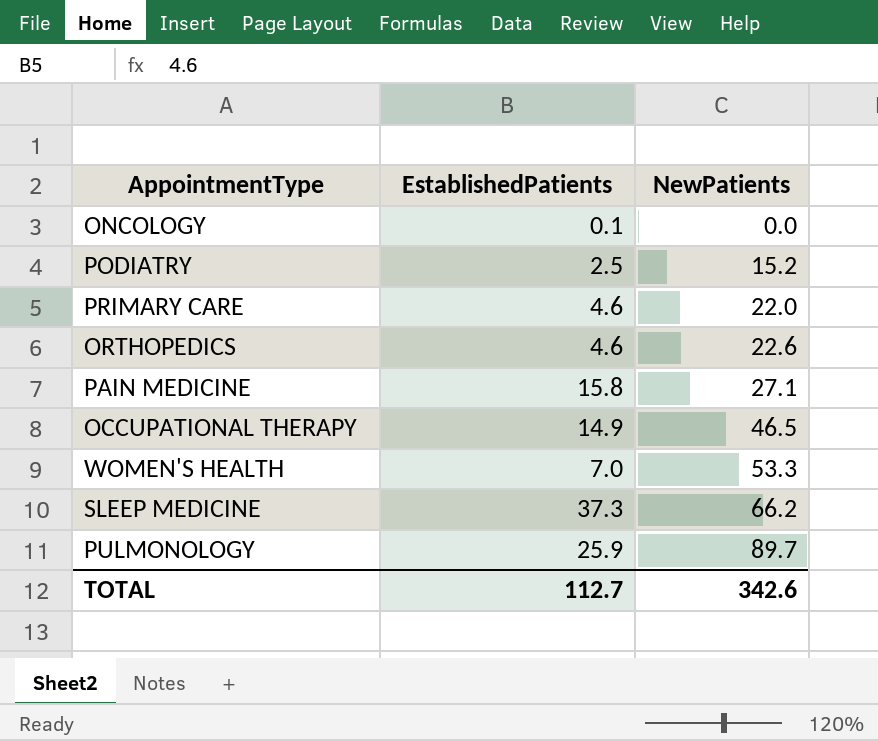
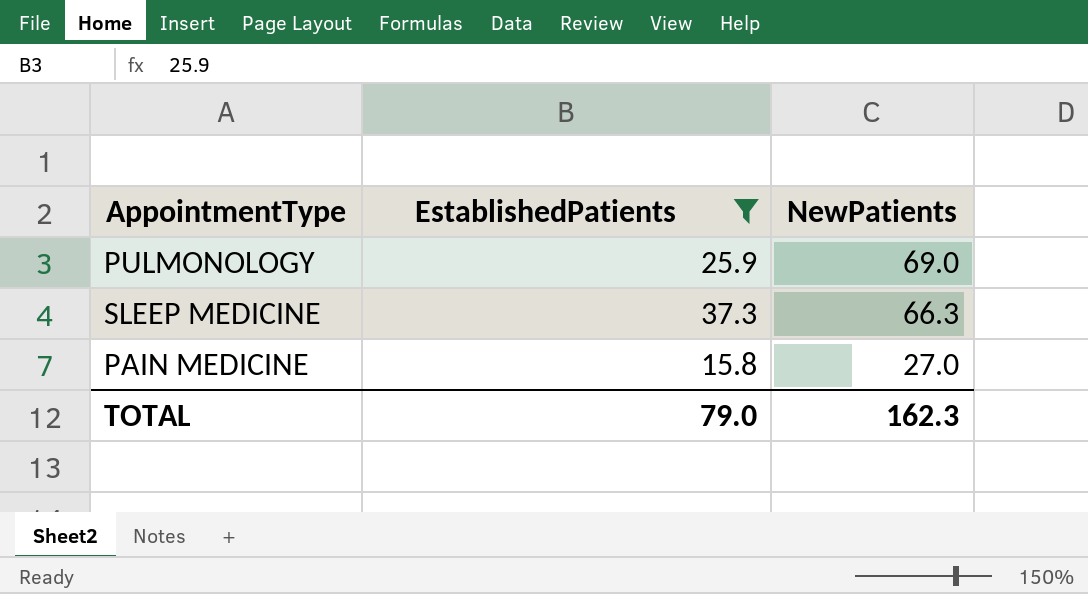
filter: none -> EstablishedPatients >= 15.8
row order: NewPatients ascending -> NewPatients descending
PULMONOLOGY | NewPatients: 89.7 -> 69.0
SLEEP MEDICINE | NewPatients: 66.2 -> 66.3
PAIN MEDICINE | NewPatients: 27.1 -> 27.0
TOTAL | EstablishedPatients: 112.7 -> 79.0
TOTAL | NewPatients: 342.6 -> 162.3

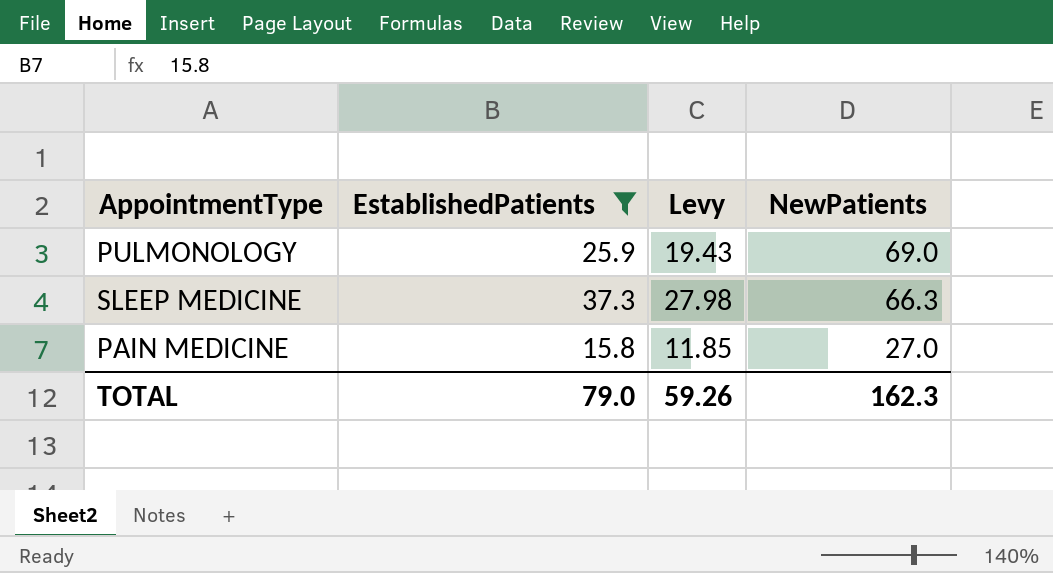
column Levy | formula: none -> [EstablishedPatients] * 0.75

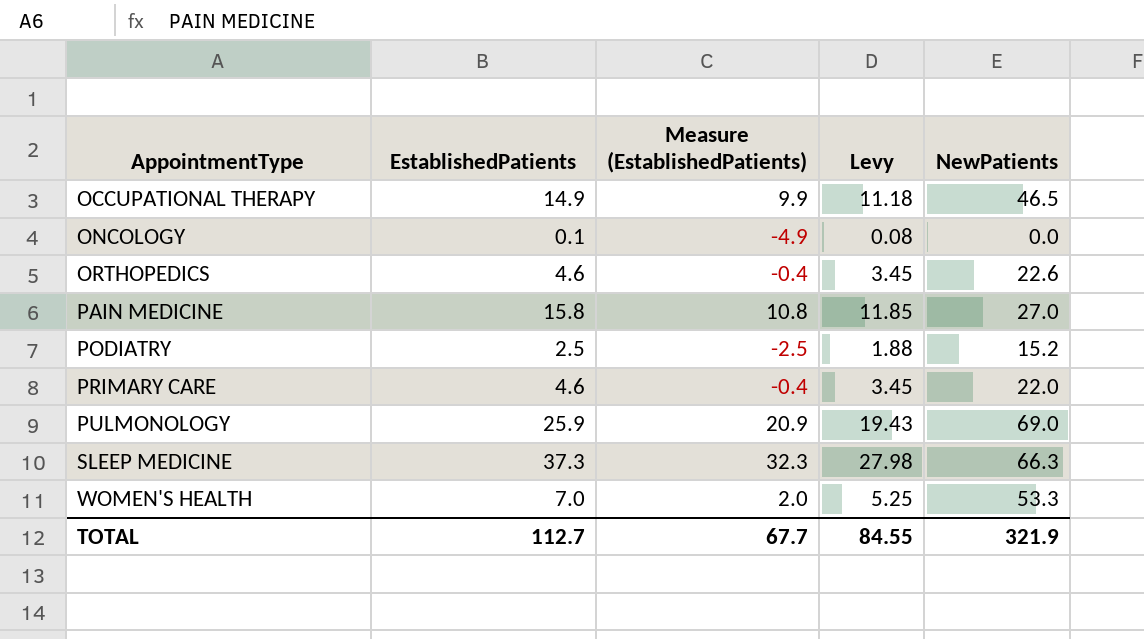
filter: EstablishedPatients >= 15.8 -> none
row order: NewPatients descending -> AppointmentType ascending
column Measure (EstablishedPatients) | formula: none -> [EstablishedPatients] - 5
TOTAL | EstablishedPatients: 79.0 -> 112.7
TOTAL | Levy: 59.26 -> 84.55
TOTAL | NewPatients: 162.3 -> 321.9

